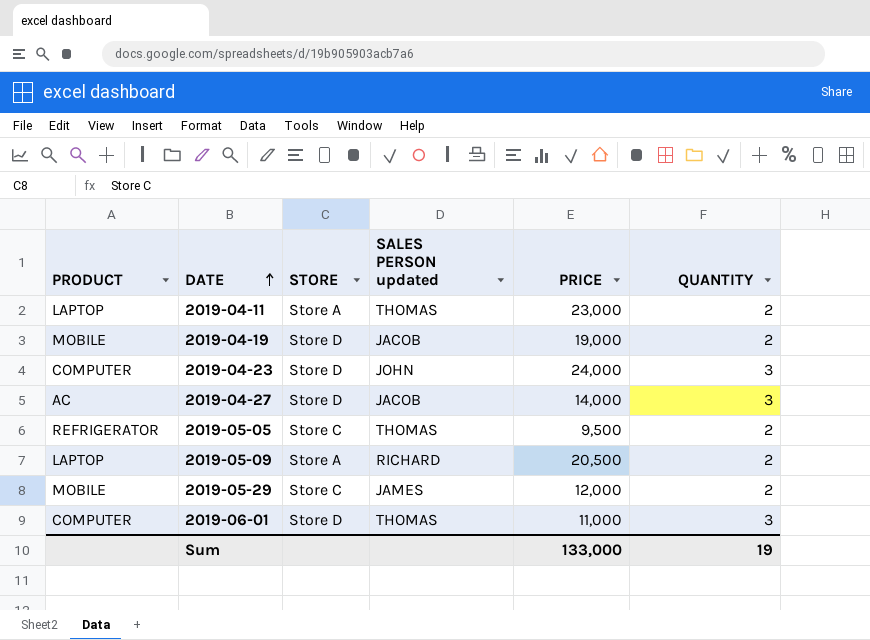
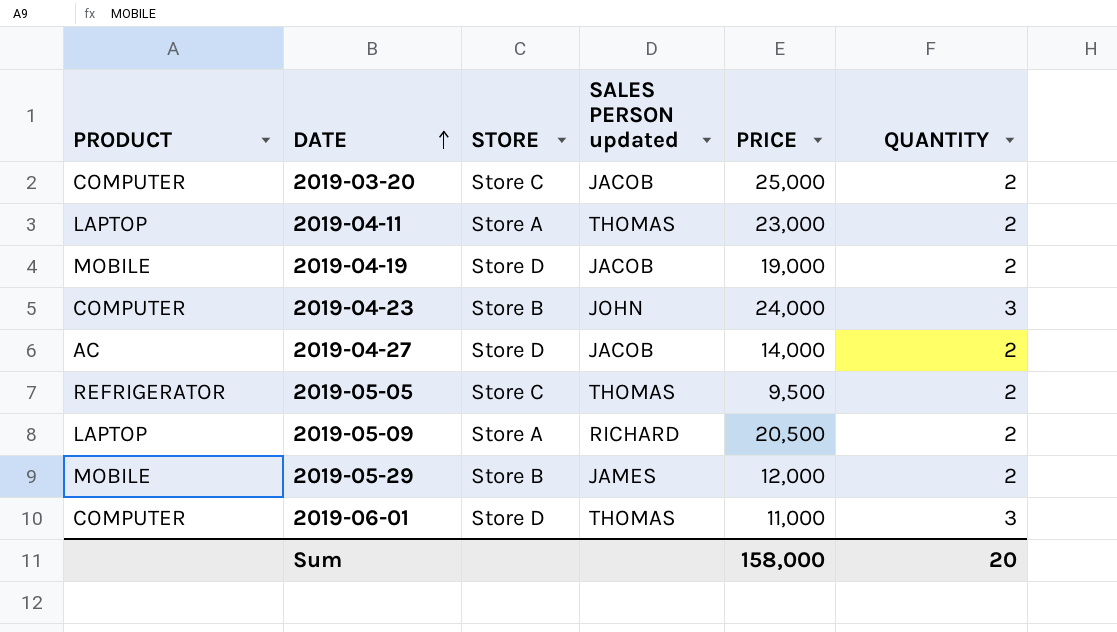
row 2019-03-20: none -> COMPUTER | Store C | JACOB | 25,000 | 2
2019-04-23 | STORE: Store D -> Store B
2019-04-27 | QUANTITY: 3 -> 2
2019-05-29 | STORE: Store C -> Store B
Sum | PRICE: 133,000 -> 158,000
Sum | QUANTITY: 19 -> 20

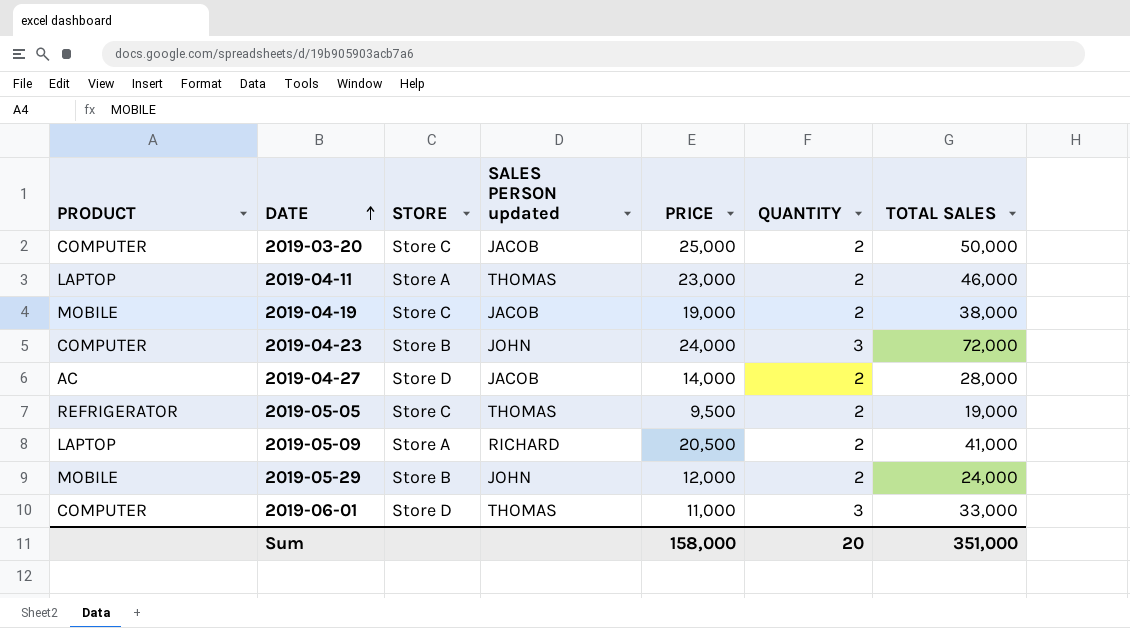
column TOTAL SALES | formula: none -> [PRICE] * [QUANTITY]
2019-04-19 | STORE: Store D -> Store C
2019-05-29 | SALES PERSON updated: JAMES -> JOHN

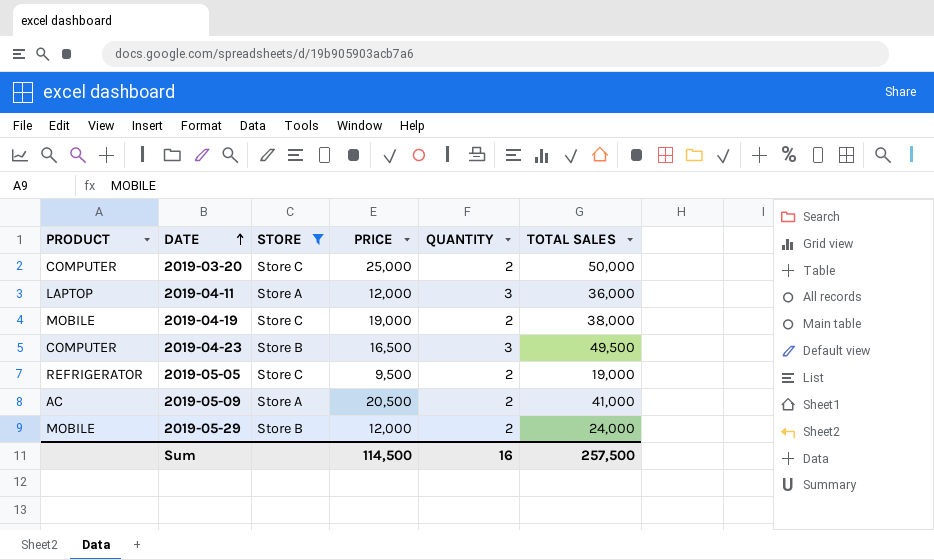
filter: none -> STORE != Store D
column SALES PERSON updated | position: 4 -> none
2019-04-11 | PRICE: 23,000 -> 12,000
2019-04-11 | QUANTITY: 2 -> 3
2019-04-11 | TOTAL SALES: 46,000 -> 36,000
2019-04-23 | PRICE: 24,000 -> 16,500
2019-04-23 | TOTAL SALES: 72,000 -> 49,500
2019-05-09 | PRODUCT: LAPTOP -> AC
Sum | PRICE: 158,000 -> 114,500
Sum | QUANTITY: 20 -> 16
Sum | TOTAL SALES: 351,000 -> 257,500

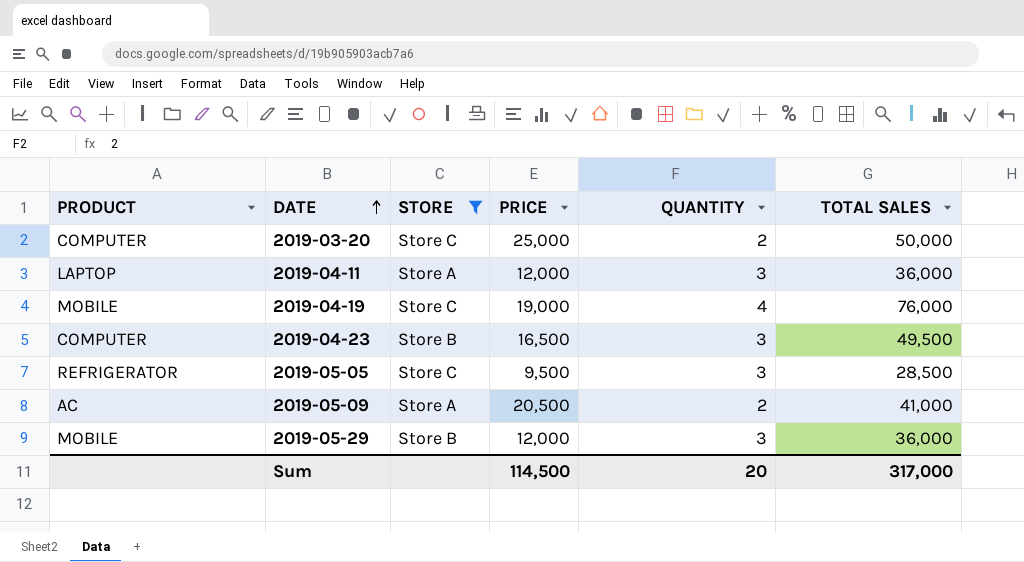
2019-04-19 | QUANTITY: 2 -> 4
2019-04-19 | TOTAL SALES: 38,000 -> 76,000
2019-05-05 | QUANTITY: 2 -> 3
2019-05-05 | TOTAL SALES: 19,000 -> 28,500
2019-05-29 | QUANTITY: 2 -> 3
2019-05-29 | TOTAL SALES: 24,000 -> 36,000
Sum | QUANTITY: 16 -> 20
Sum | TOTAL SALES: 257,500 -> 317,000

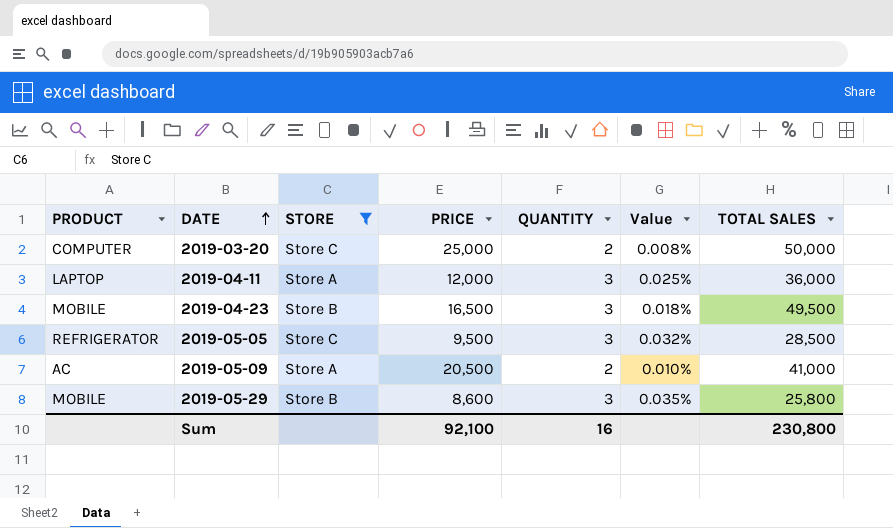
column Value | formula: none -> [QUANTITY] / [PRICE]
row 2019-04-19: MOBILE | Store C | 19,000 | 4 | 76,000 -> none
2019-04-23 | PRODUCT: COMPUTER -> MOBILE
2019-05-29 | PRICE: 12,000 -> 8,600
2019-05-29 | TOTAL SALES: 36,000 -> 25,800
Sum | PRICE: 114,500 -> 92,100
Sum | QUANTITY: 20 -> 16
Sum | TOTAL SALES: 317,000 -> 230,800

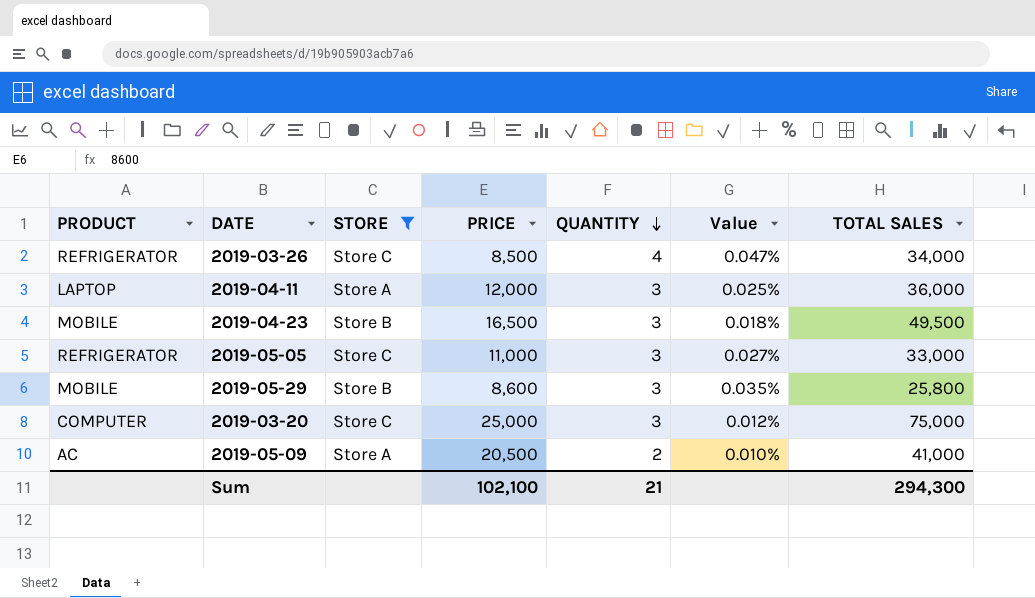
row order: DATE ascending -> QUANTITY descending
row 2019-03-26: none -> REFRIGERATOR | Store C | 8,500 | 4 | 0.047% | 34,000
2019-05-05 | PRICE: 9,500 -> 11,000
2019-05-05 | Value: 0.032% -> 0.027%
2019-05-05 | TOTAL SALES: 28,500 -> 33,000
2019-03-20 | QUANTITY: 2 -> 3
2019-03-20 | Value: 0.008% -> 0.012%
2019-03-20 | TOTAL SALES: 50,000 -> 75,000
Sum | PRICE: 92,100 -> 102,100
Sum | QUANTITY: 16 -> 21
Sum | TOTAL SALES: 230,800 -> 294,300

